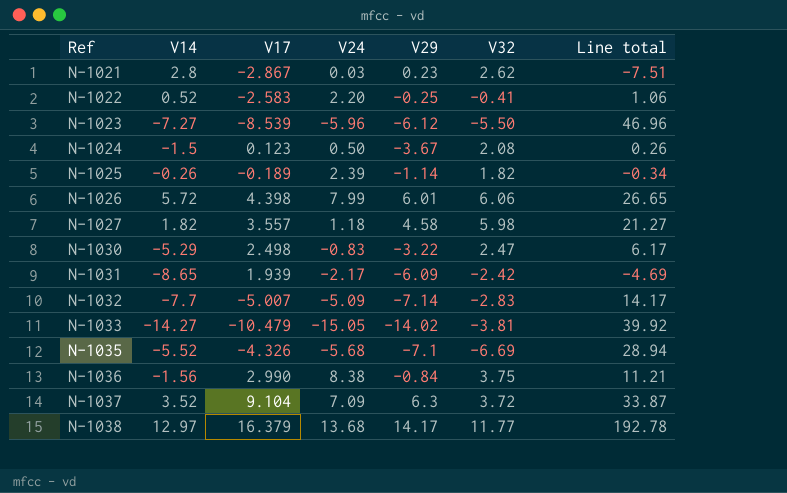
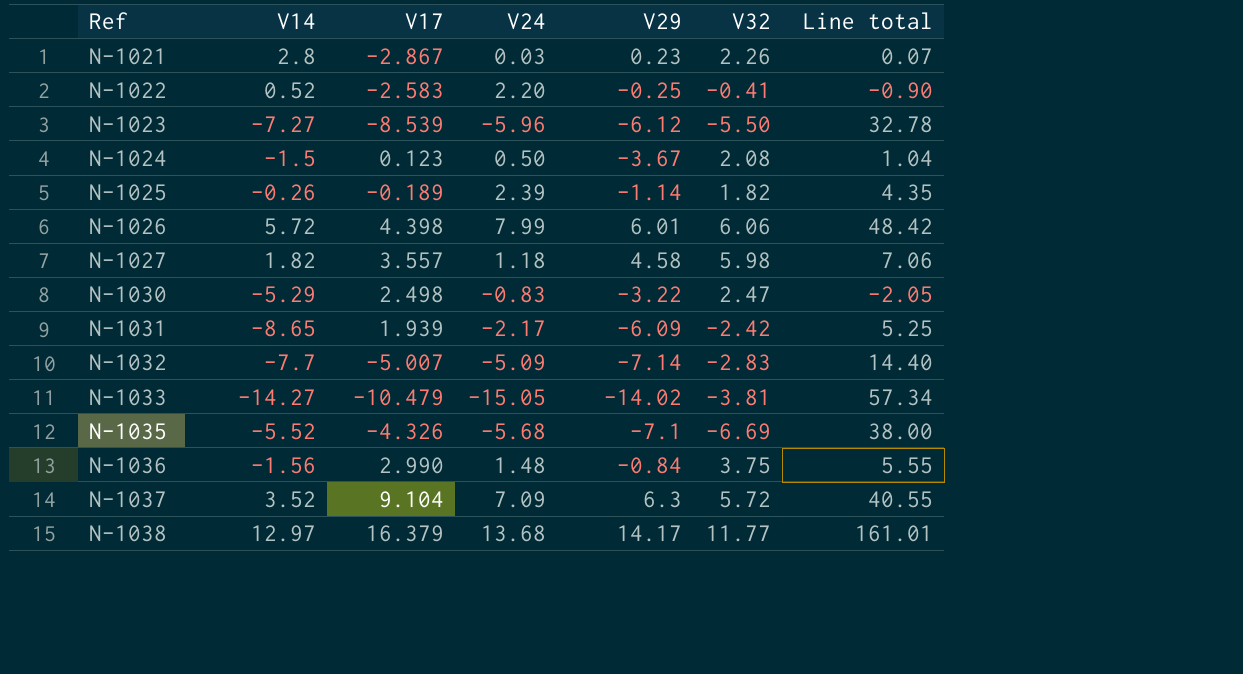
column Line total | formula: [V17] * [V32] -> [V24] * [V32]
N-1021 | V32: 2.62 -> 2.26
N-1036 | V24: 8.38 -> 1.48
N-1037 | V32: 3.72 -> 5.72

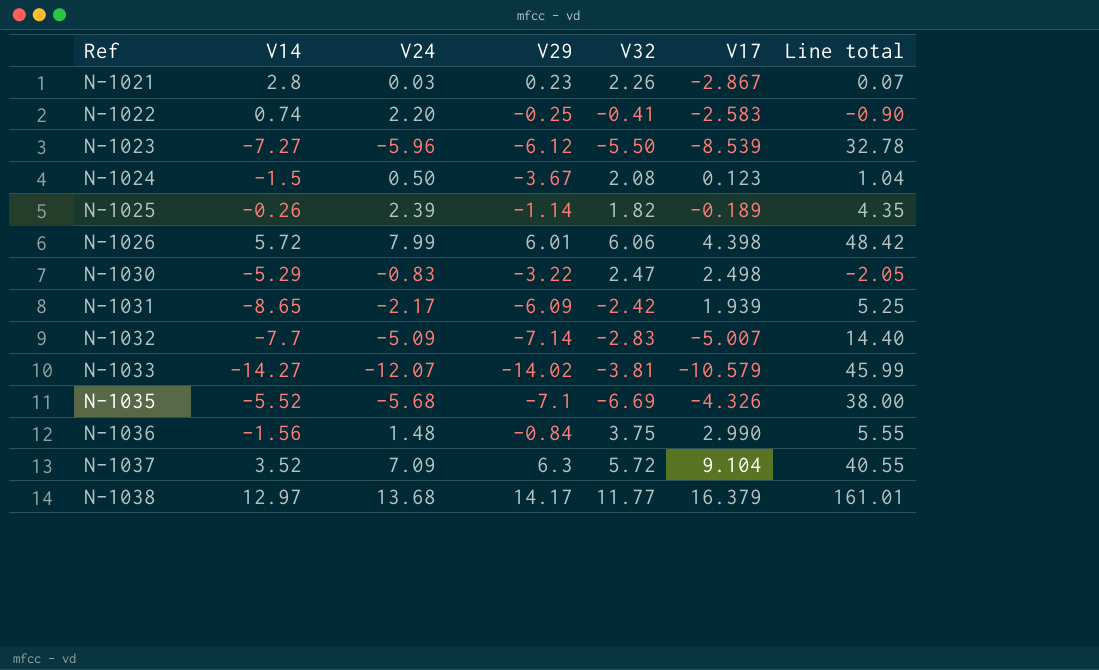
column V17 | position: 3 -> 6
row N-1027: 1.82 | 3.557 | 1.18 | 4.58 | 5.98 | 7.06 -> none
N-1022 | V14: 0.52 -> 0.74
N-1033 | V24: -15.05 -> -12.07
N-1033 | V17: -10.479 -> -10.579
N-1033 | Line total: 57.34 -> 45.99

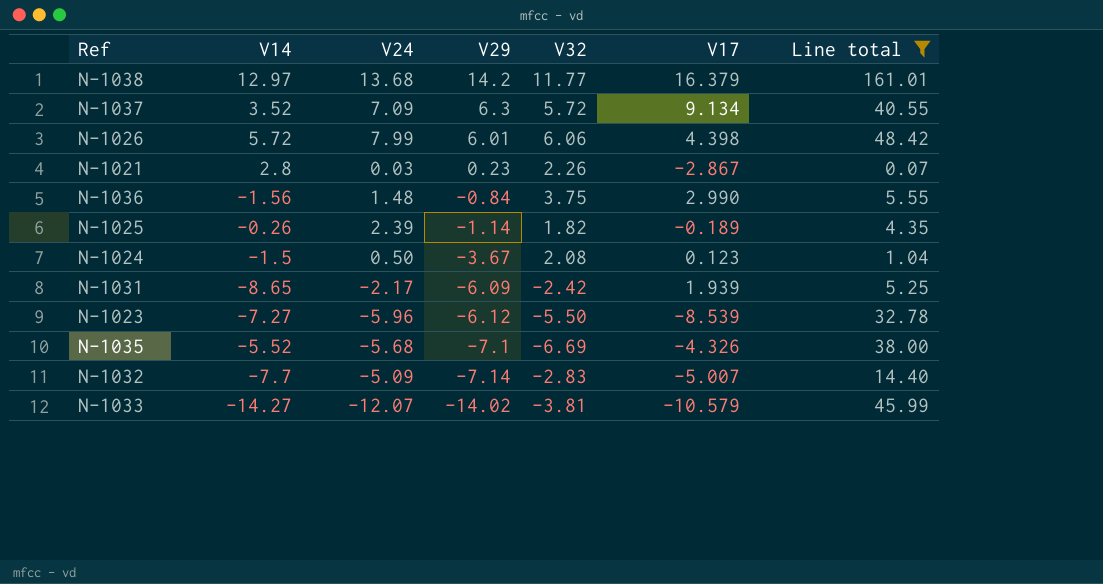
filter: none -> Line total >= 0.07
row order: Ref ascending -> V29 descending
N-1038 | V29: 14.17 -> 14.2
N-1037 | V17: 9.104 -> 9.134

